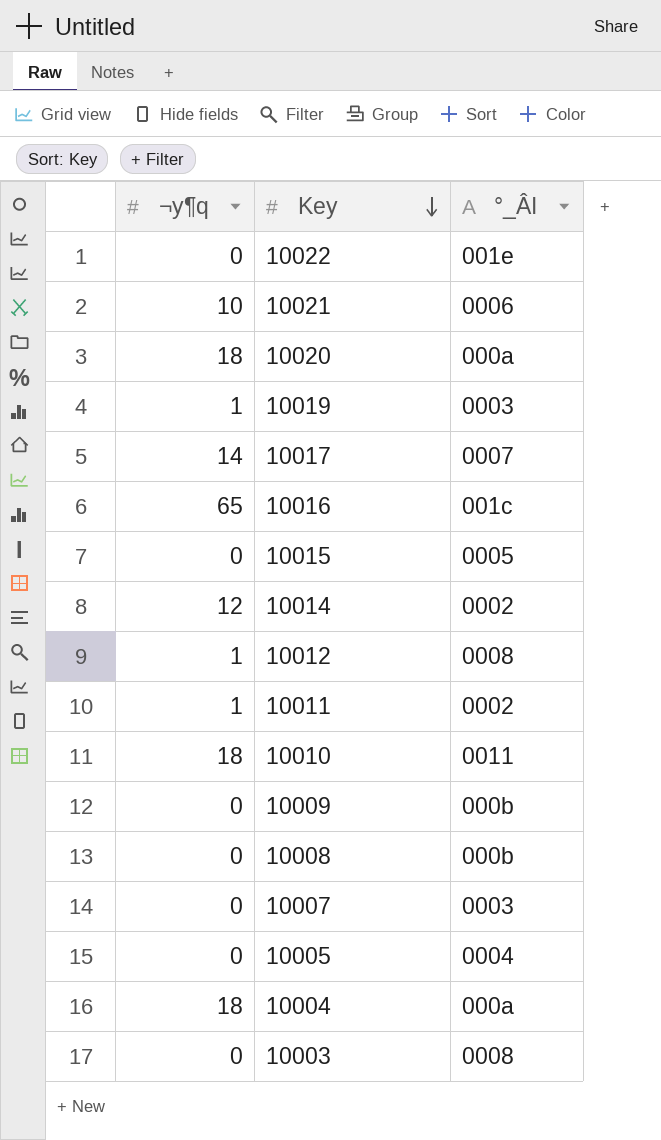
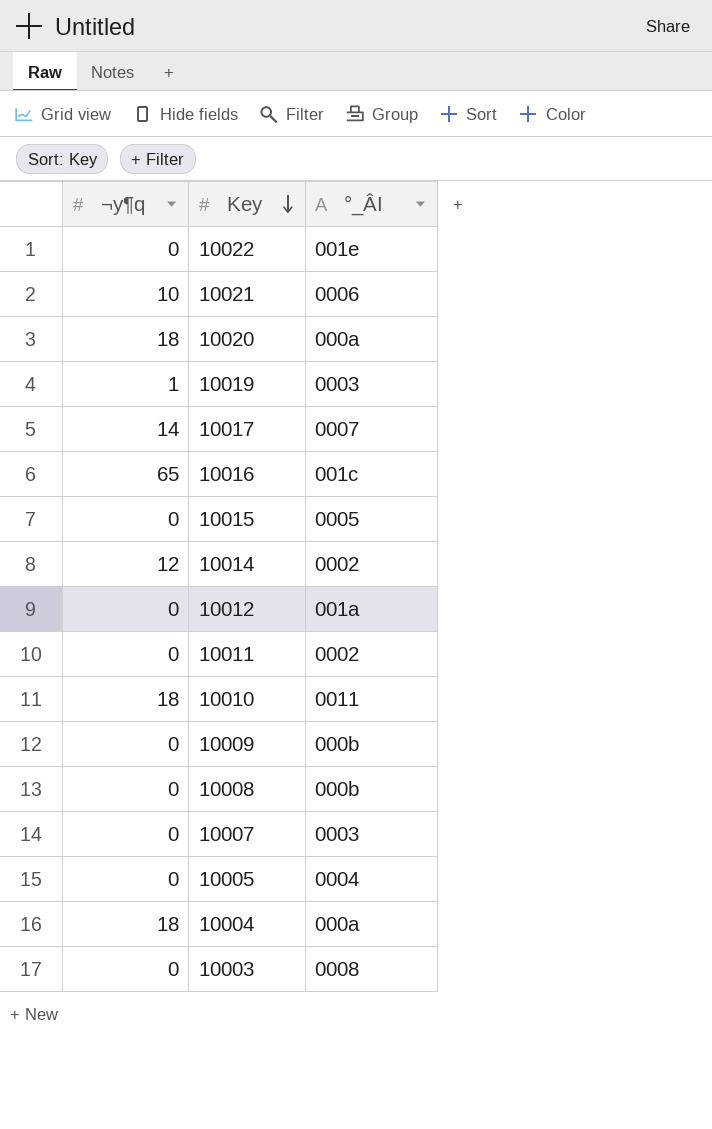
10012 | ¬y¶q: 1 -> 0
10012 | °_ÂI: 0008 -> 001a
10011 | ¬y¶q: 1 -> 0

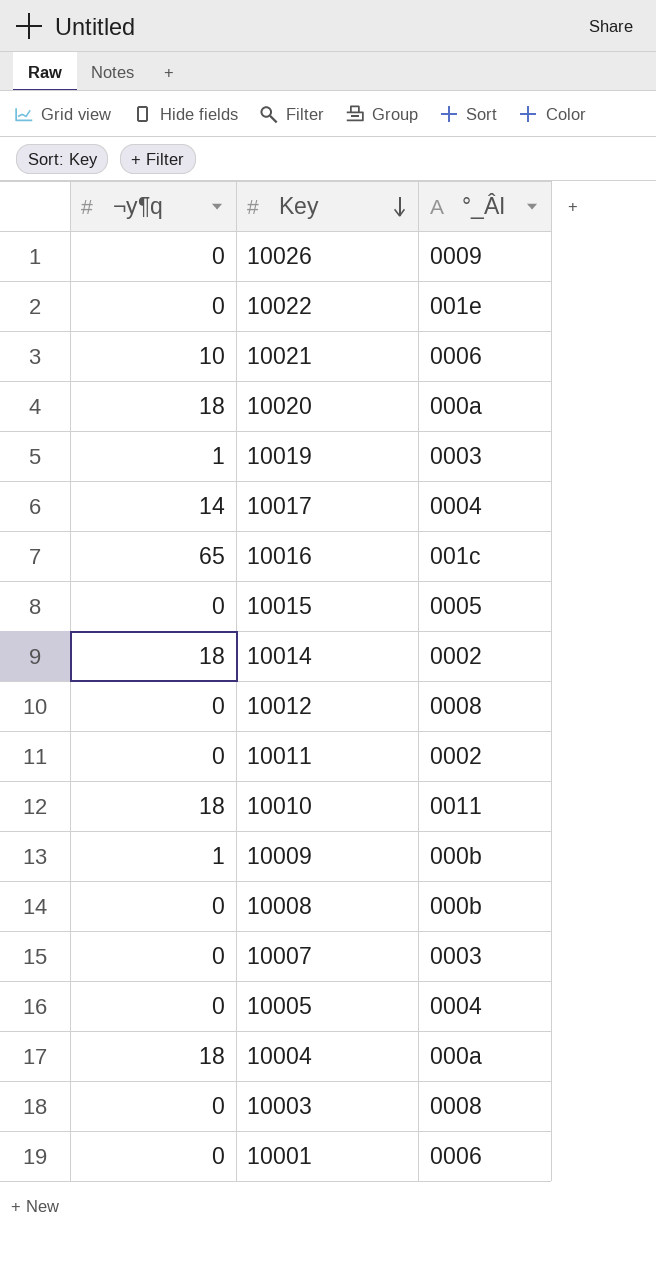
row 10026: none -> 0 | 0009
10017 | °_ÂI: 0007 -> 0004
10014 | ¬y¶q: 12 -> 18
10012 | °_ÂI: 001a -> 0008
10009 | ¬y¶q: 0 -> 1
row 10001: none -> 0 | 0006

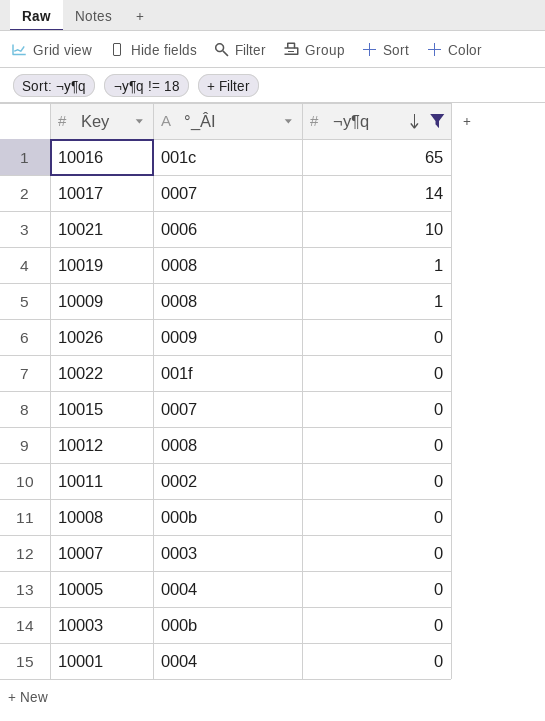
filter: none -> ¬y¶q != 18
row order: Key descending -> ¬y¶q descending
column ¬y¶q | position: 1 -> 3
10017 | °_ÂI: 0004 -> 0007
10019 | °_ÂI: 0003 -> 0008
10009 | °_ÂI: 000b -> 0008
10022 | °_ÂI: 001e -> 001f
10015 | °_ÂI: 0005 -> 0007
10003 | °_ÂI: 0008 -> 000b
10001 | °_ÂI: 0006 -> 0004

